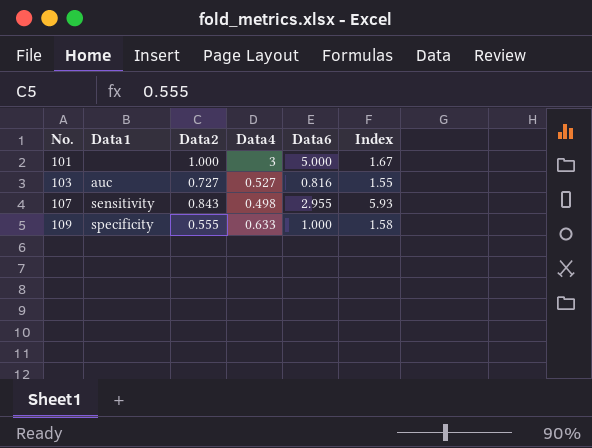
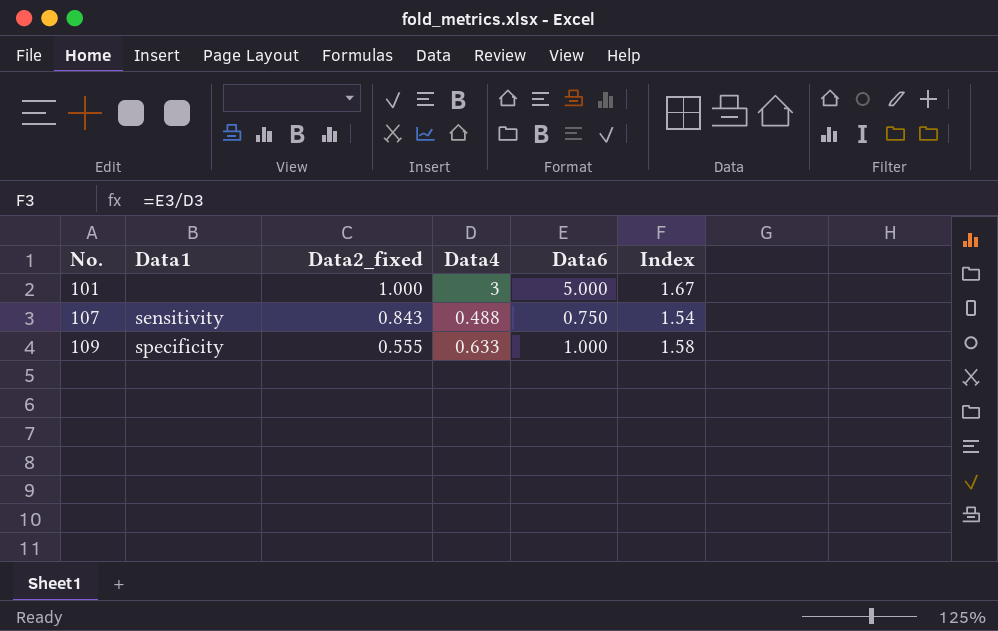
column name: Data2 -> Data2_fixed
row 103: auc | 0.727 | 0.527 | 0.816 | 1.55 -> none
107 | Data4: 0.498 -> 0.488
107 | Data6: 2.955 -> 0.750
107 | Index: 5.93 -> 1.54

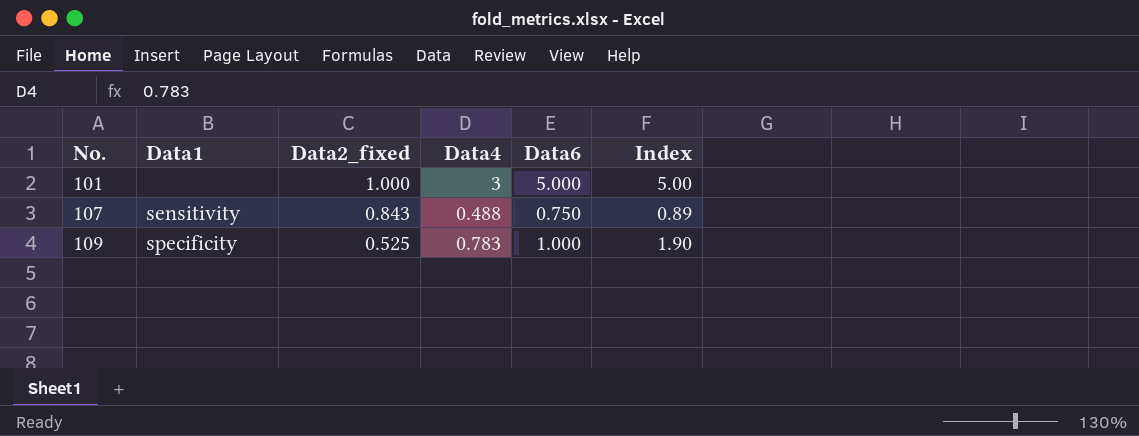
column Index | formula: [Data6] / [Data4] -> [Data6] / [Data2_fixed]
109 | Data2_fixed: 0.555 -> 0.525
109 | Data4: 0.633 -> 0.783

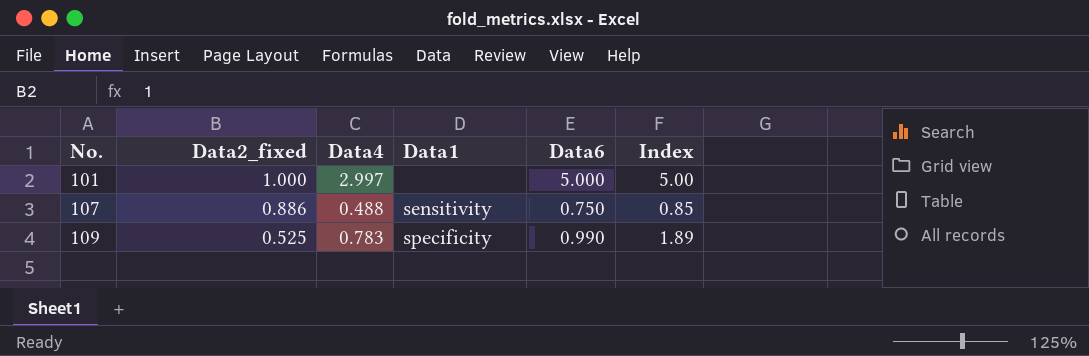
column Data1 | position: 2 -> 4
101 | Data4: 3 -> 2.997
107 | Data2_fixed: 0.843 -> 0.886
107 | Index: 0.89 -> 0.85
109 | Data6: 1.000 -> 0.990
109 | Index: 1.90 -> 1.89

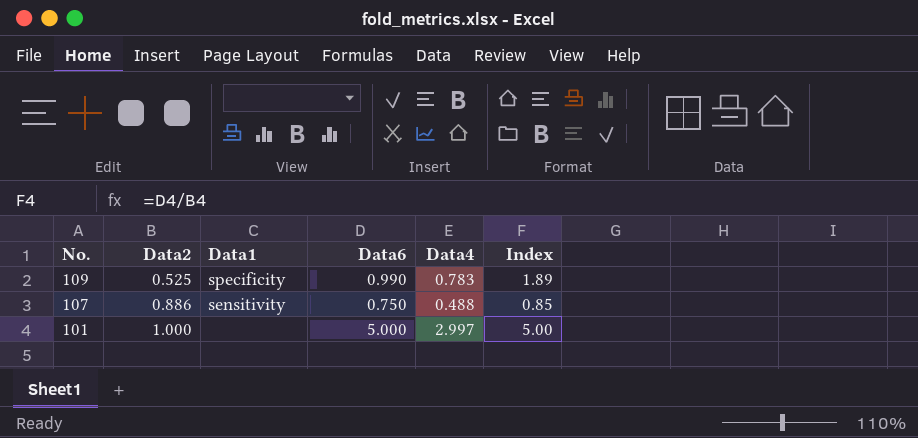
row order: No. ascending -> No. descending
column name: Data2_fixed -> Data2
column Data4 | position: 3 -> 5

